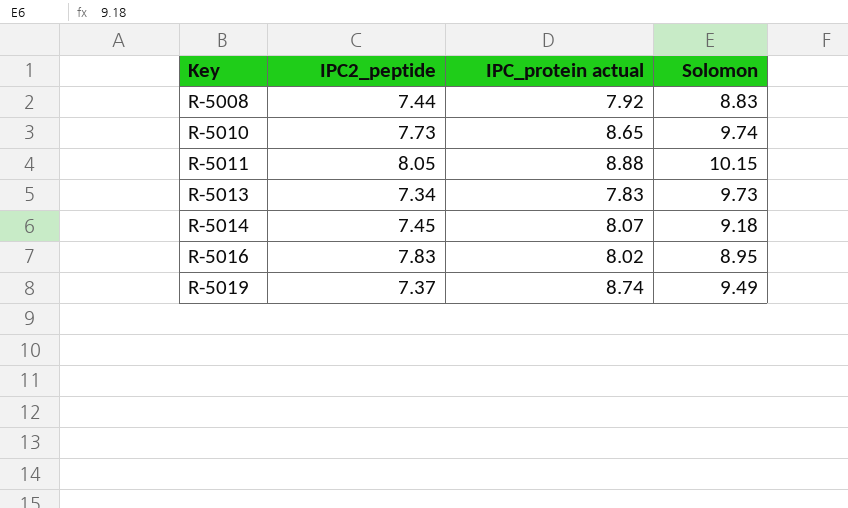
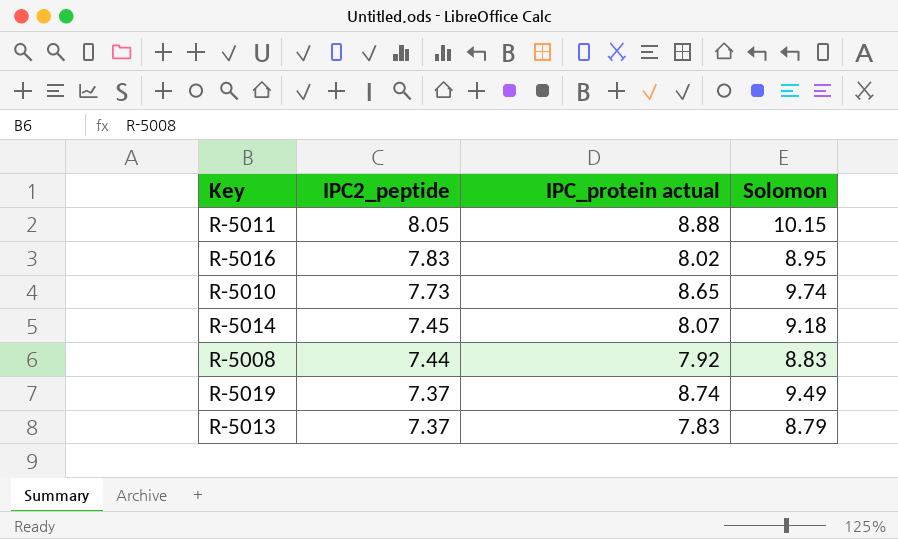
row order: Key ascending -> IPC2_peptide descending
R-5013 | IPC2_peptide: 7.34 -> 7.37
R-5013 | Solomon: 9.73 -> 8.79

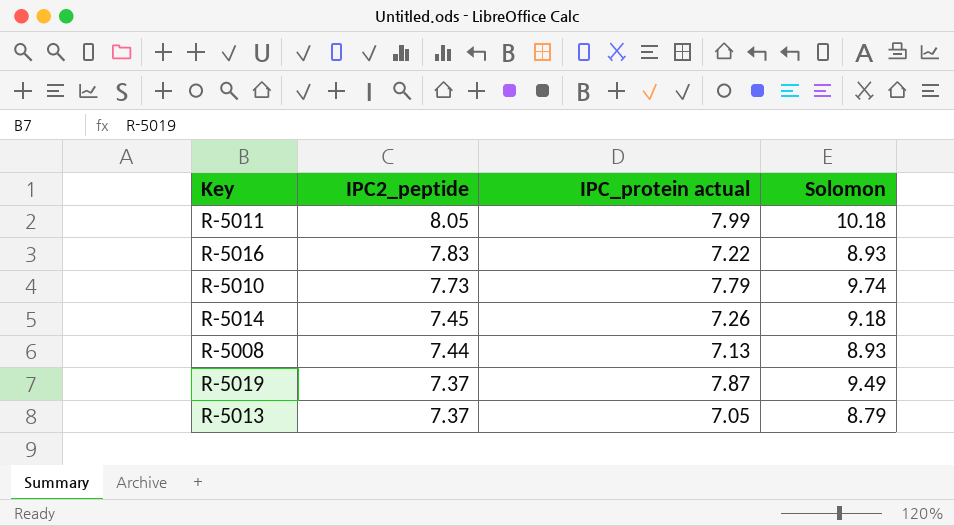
R-5011 | IPC_protein actual: 8.88 -> 7.99
R-5011 | Solomon: 10.15 -> 10.18
R-5016 | IPC_protein actual: 8.02 -> 7.22
R-5016 | Solomon: 8.95 -> 8.93
R-5010 | IPC_protein actual: 8.65 -> 7.79
R-5014 | IPC_protein actual: 8.07 -> 7.26
R-5008 | IPC_protein actual: 7.92 -> 7.13
R-5008 | Solomon: 8.83 -> 8.93
R-5019 | IPC_protein actual: 8.74 -> 7.87
R-5013 | IPC_protein actual: 7.83 -> 7.05

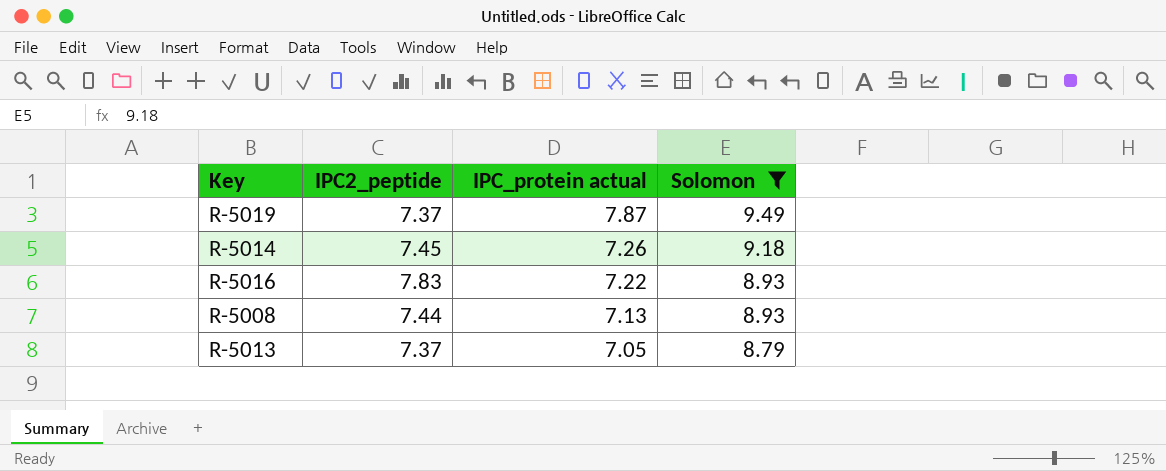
filter: none -> Solomon <= 9.49
row order: IPC2_peptide descending -> IPC_protein actual descending

